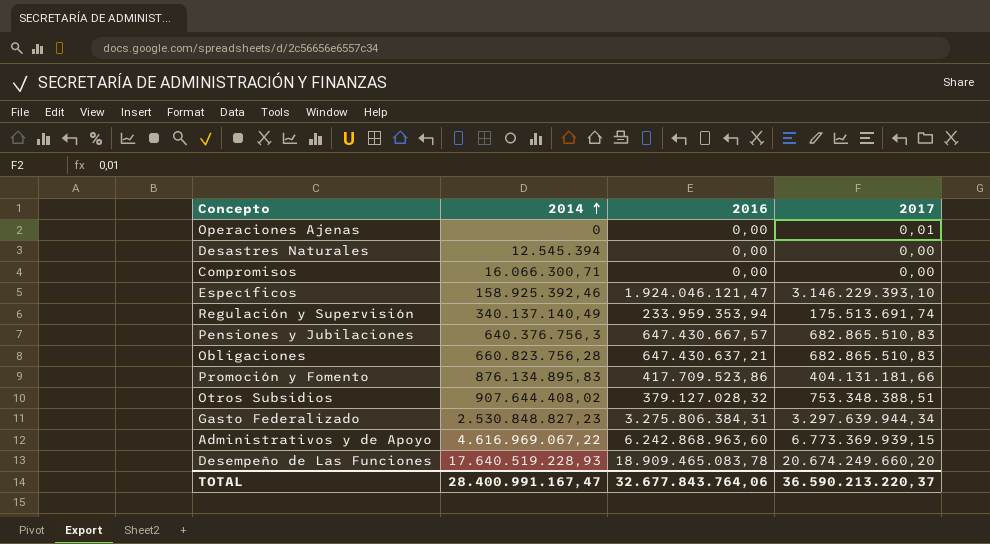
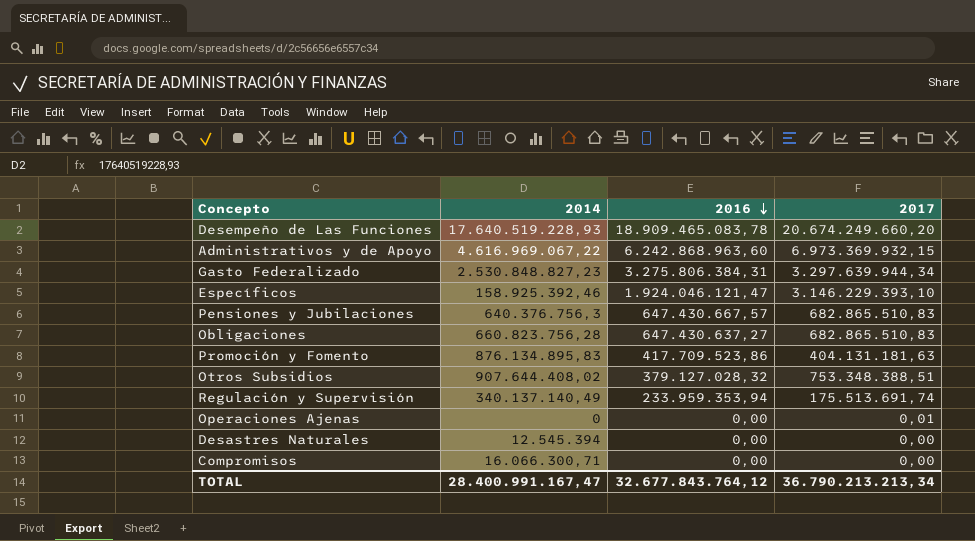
row order: 2014 ascending -> 2016 descending
Administrativos y de Apoyo | 2017: 6.773.369.939,15 -> 6.973.369.932,15
Obligaciones | 2016: 647.430.637,21 -> 647.430.637,27
Promoción y Fomento | 2017: 404.131.181,66 -> 404.131.181,63
TOTAL | 2016: 32.677.843.764,06 -> 32.677.843.764,12
TOTAL | 2017: 36.590.213.220,37 -> 36.790.213.213,34

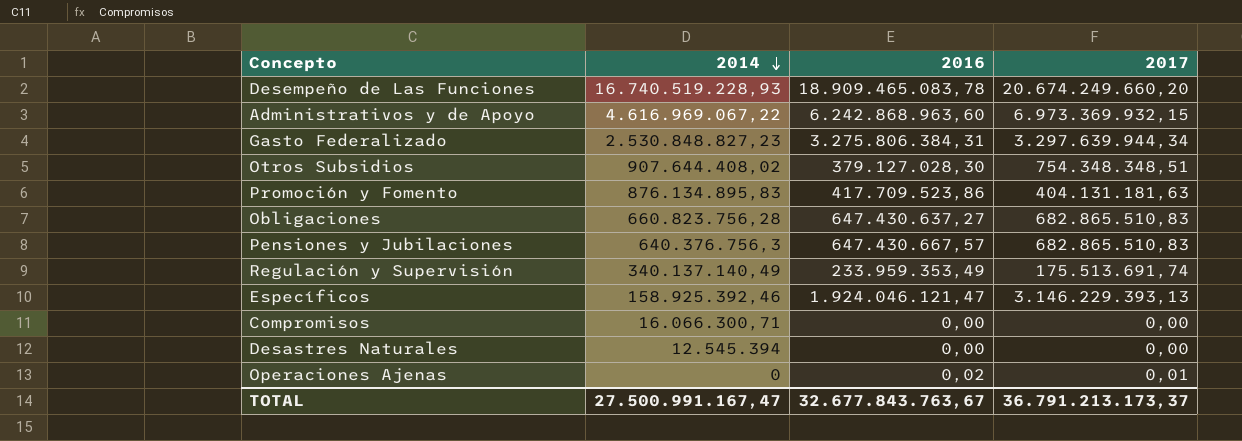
row order: 2016 descending -> 2014 descending
Desempeño de Las Funciones | 2014: 17.640.519.228,93 -> 16.740.519.228,93
Otros Subsidios | 2016: 379.127.028,32 -> 379.127.028,30
Otros Subsidios | 2017: 753.348.388,51 -> 754.348.348,51
Regulación y Supervisión | 2016: 233.959.353,94 -> 233.959.353,49
Específicos | 2017: 3.146.229.393,10 -> 3.146.229.393,13
Operaciones Ajenas | 2016: 0,00 -> 0,02
TOTAL | 2014: 28.400.991.167,47 -> 27.500.991.167,47
TOTAL | 2016: 32.677.843.764,12 -> 32.677.843.763,67
TOTAL | 2017: 36.790.213.213,34 -> 36.791.213.173,37

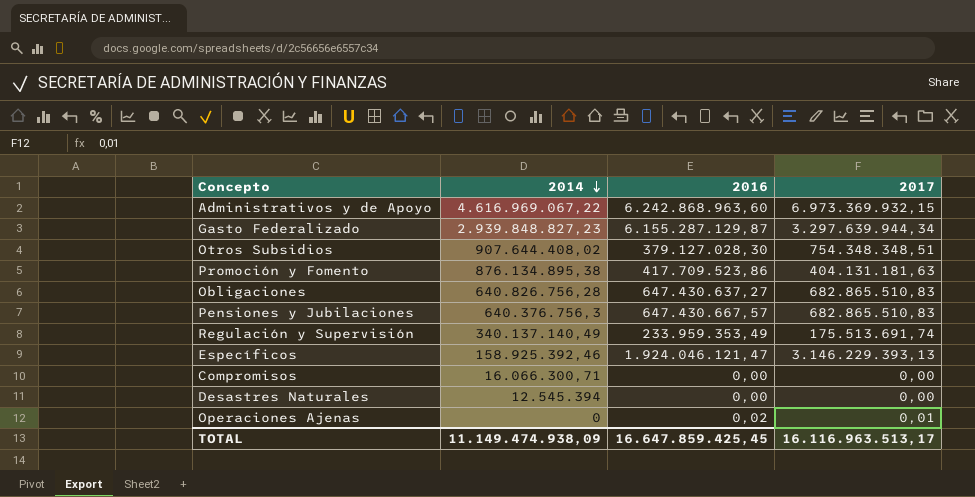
row Desempeño de Las Funciones: 16.740.519.228,93 | 18.909.465.083,78 | 20.674.249.660,20 -> none
Gasto Federalizado | 2014: 2.530.848.827,23 -> 2.939.848.827,23
Gasto Federalizado | 2016: 3.275.806.384,31 -> 6.155.287.129,87
Promoción y Fomento | 2014: 876.134.895,83 -> 876.134.895,38
Obligaciones | 2014: 660.823.756,28 -> 640.826.756,28
TOTAL | 2014: 27.500.991.167,47 -> 11.149.474.938,09
TOTAL | 2016: 32.677.843.763,67 -> 16.647.859.425,45
TOTAL | 2017: 36.791.213.173,37 -> 16.116.963.513,17

